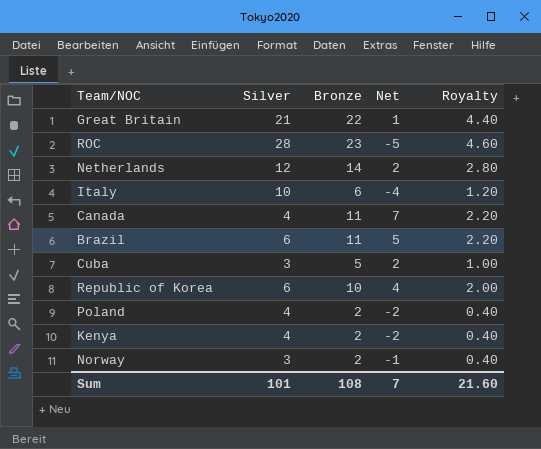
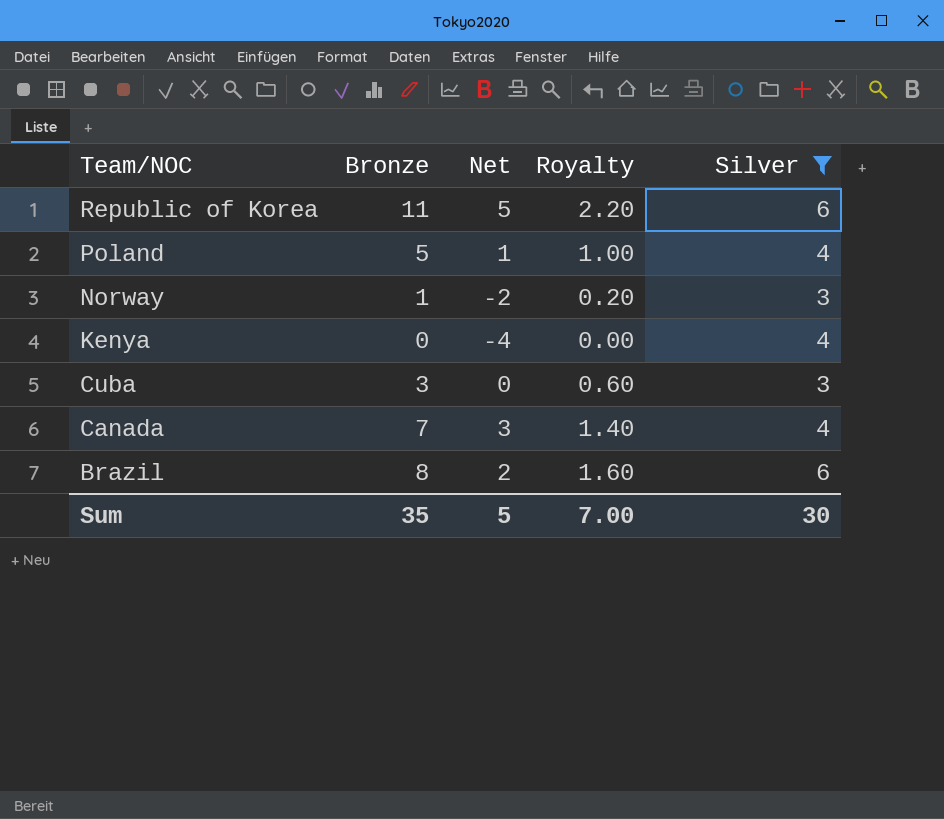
filter: none -> Silver <= 6
row order: none -> Team/NOC descending
column Silver | position: 2 -> 5
Republic of Korea | Bronze: 10 -> 11
Republic of Korea | Net: 4 -> 5
Republic of Korea | Royalty: 2.00 -> 2.20
Poland | Bronze: 2 -> 5
Poland | Net: -2 -> 1
Poland | Royalty: 0.40 -> 1.00
Norway | Bronze: 2 -> 1
Norway | Net: -1 -> -2
Norway | Royalty: 0.40 -> 0.20
Kenya | Bronze: 2 -> 0
Kenya | Net: -2 -> -4
Kenya | Royalty: 0.40 -> 0.00
Cuba | Bronze: 5 -> 3
Cuba | Net: 2 -> 0
Cuba | Royalty: 1.00 -> 0.60
Canada | Bronze: 11 -> 7
Canada | Net: 7 -> 3
Canada | Royalty: 2.20 -> 1.40
Brazil | Bronze: 11 -> 8
Brazil | Net: 5 -> 2
Brazil | Royalty: 2.20 -> 1.60
Sum | Bronze: 108 -> 35
Sum | Net: 7 -> 5
Sum | Royalty: 21.60 -> 7.00
Sum | Silver: 101 -> 30

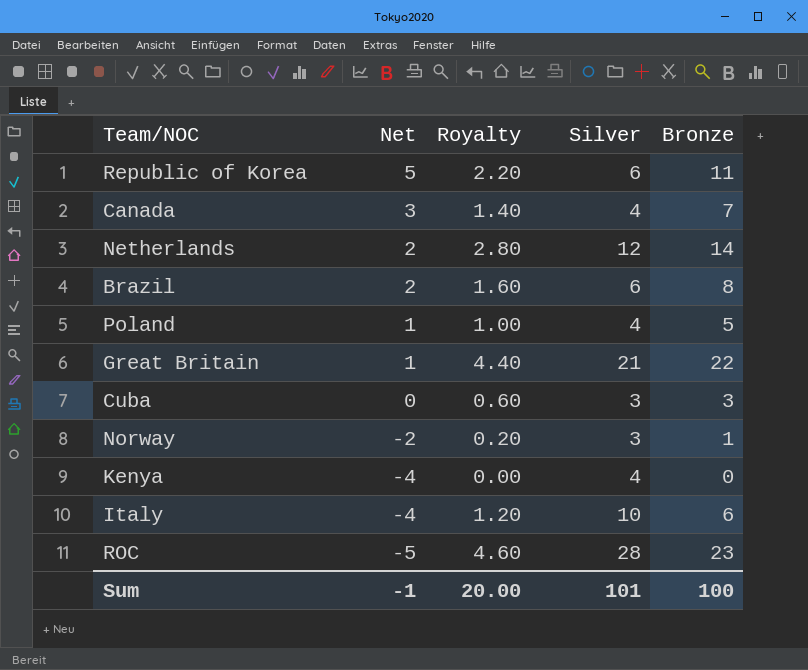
filter: Silver <= 6 -> none
row order: Team/NOC descending -> Net descending
column Bronze | position: 2 -> 5
Sum | Net: 5 -> -1
Sum | Royalty: 7.00 -> 20.00
Sum | Silver: 30 -> 101
Sum | Bronze: 35 -> 100

